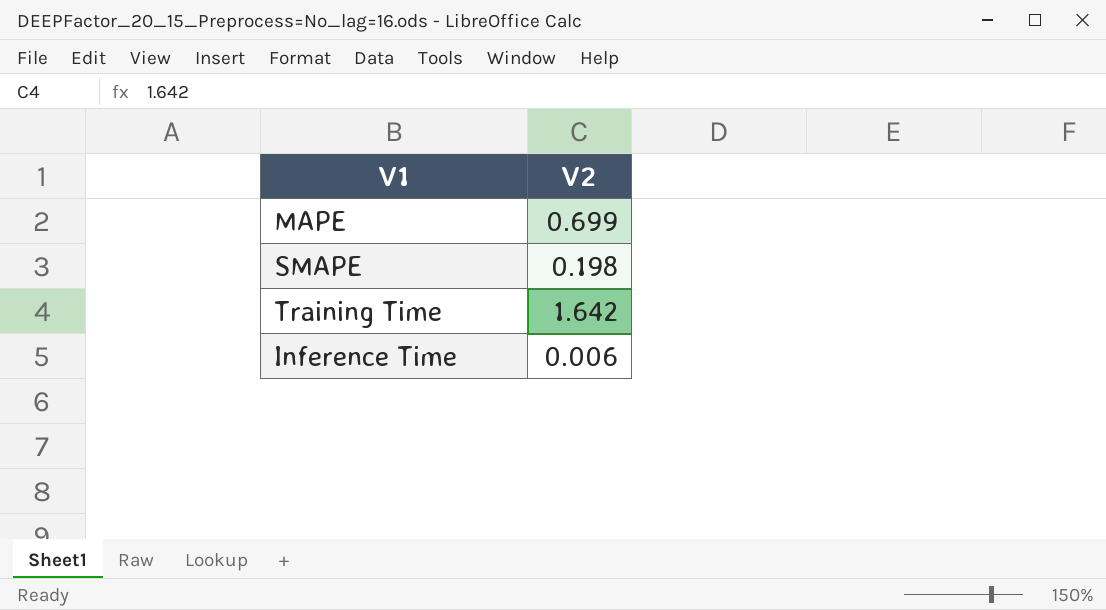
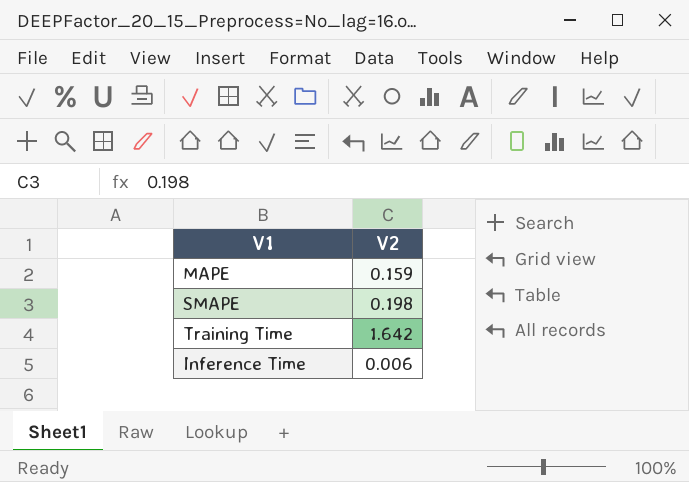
MAPE | V2: 0.699 -> 0.159

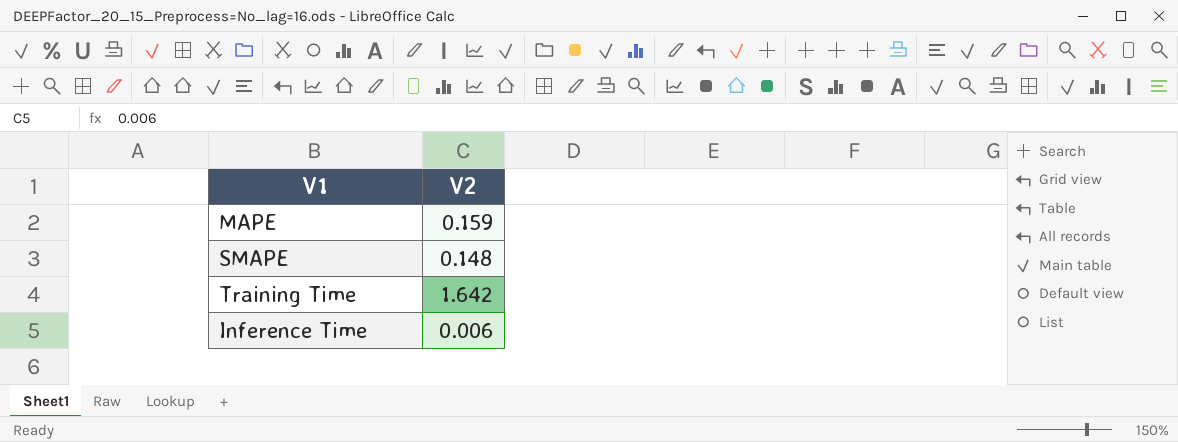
SMAPE | V2: 0.198 -> 0.148

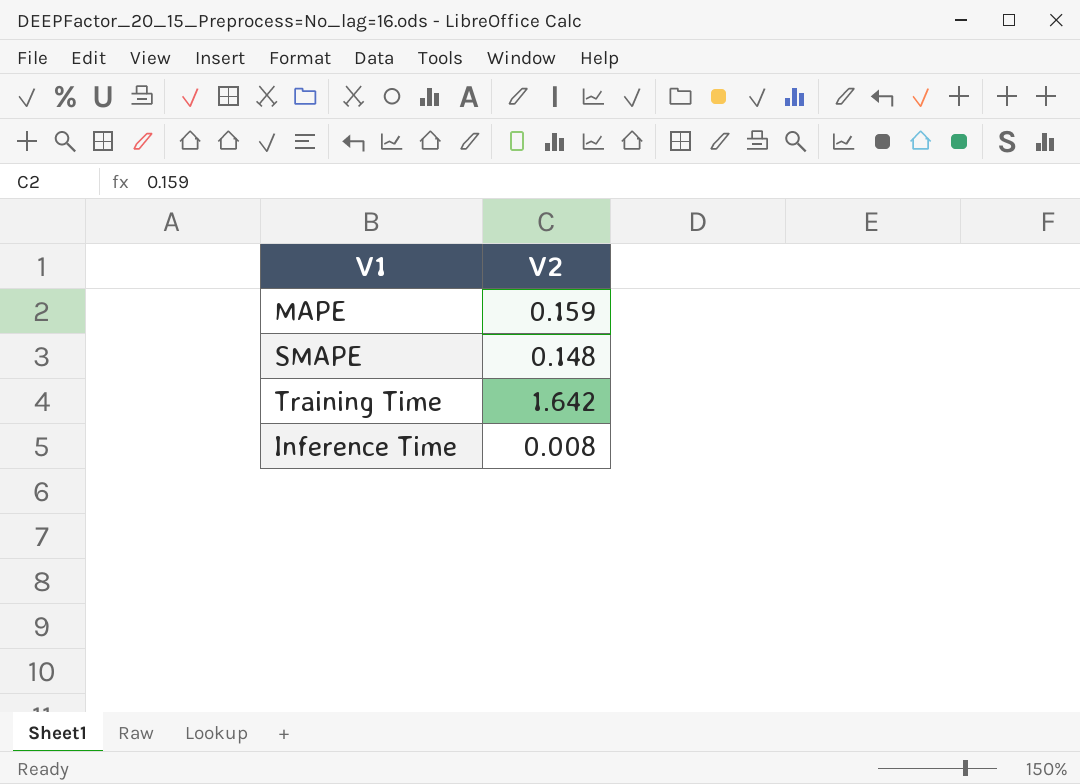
Inference Time | V2: 0.006 -> 0.008

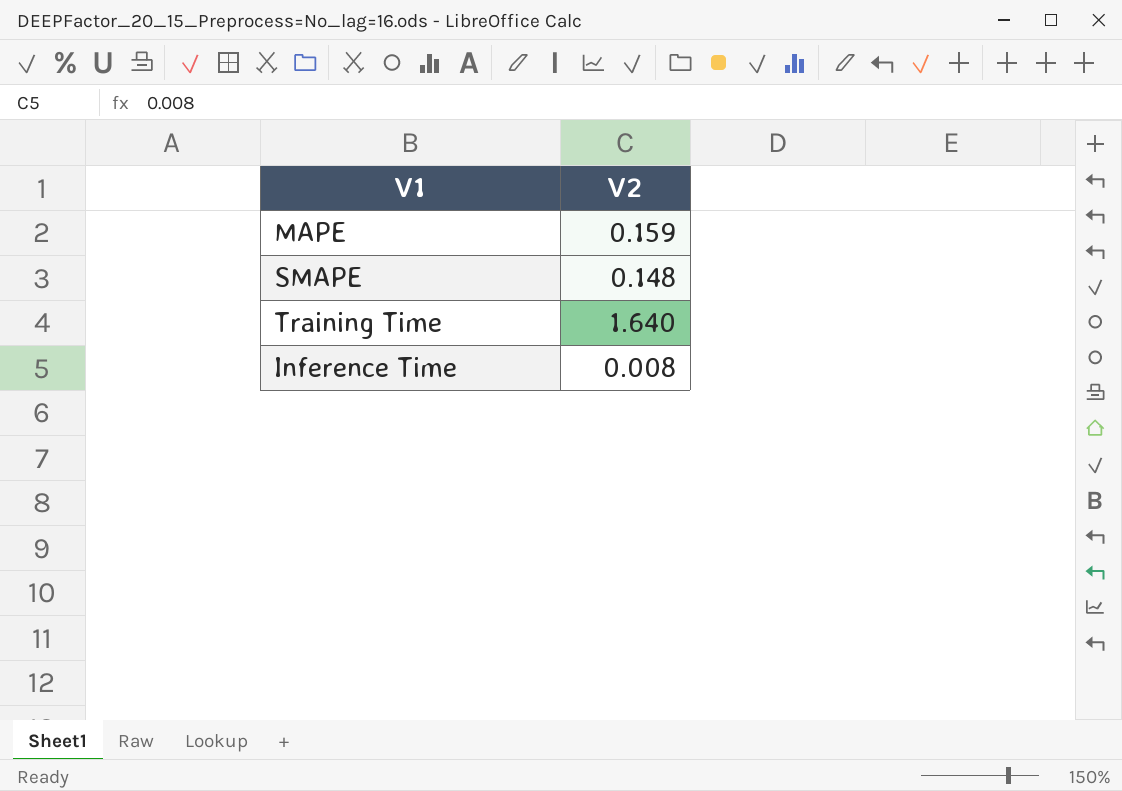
Training Time | V2: 1.642 -> 1.640

